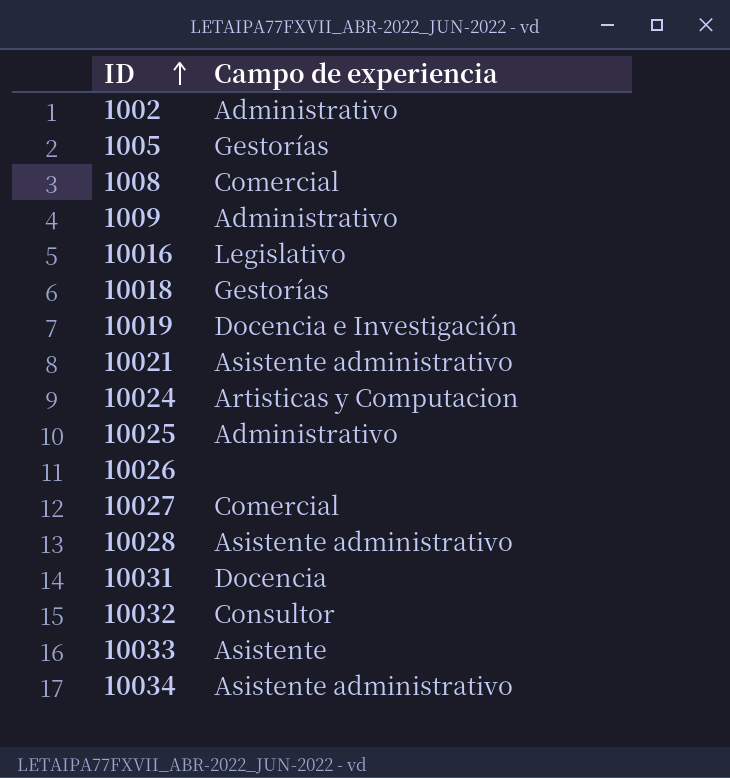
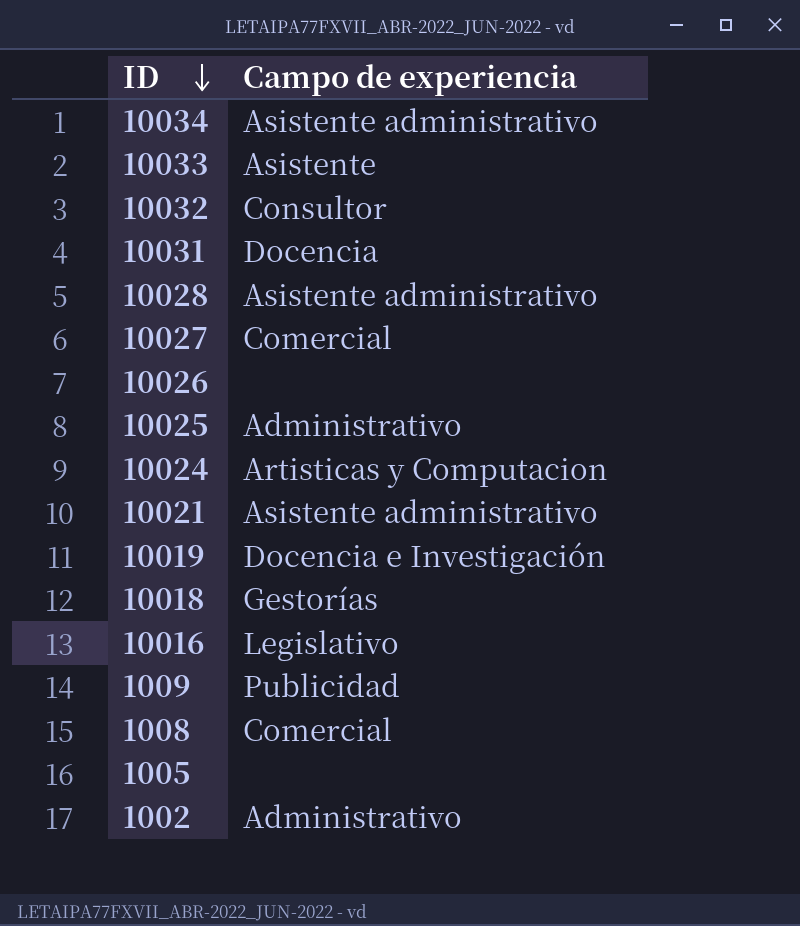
row order: ID ascending -> ID descending
1009 | Campo de experiencia: Administrativo -> Publicidad
1005 | Campo de experiencia: Gestorías -> none

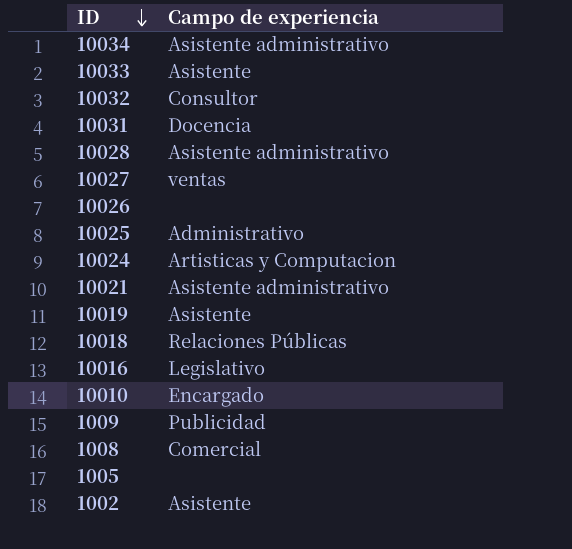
10027 | Campo de experiencia: Comercial -> ventas
10019 | Campo de experiencia: Docencia e Investigación -> Asistente
10018 | Campo de experiencia: Gestorías -> Relaciones Públicas
row 10010: none -> Encargado
1002 | Campo de experiencia: Administrativo -> Asistente

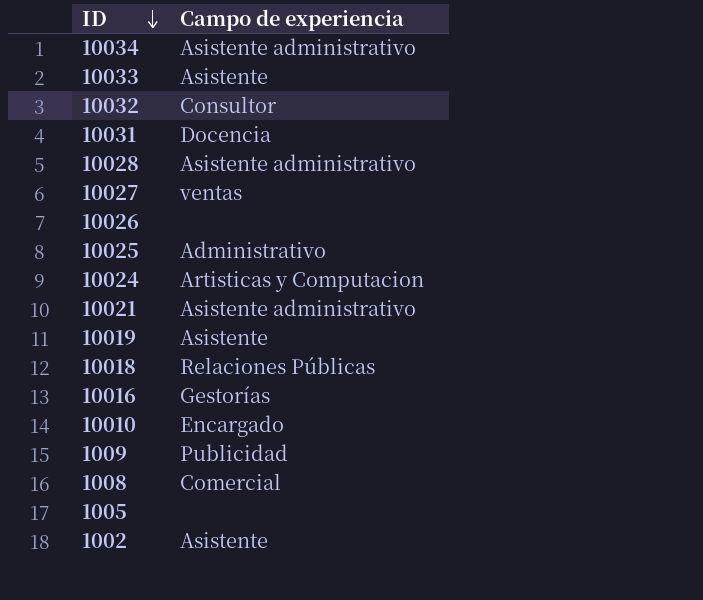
10016 | Campo de experiencia: Legislativo -> Gestorías

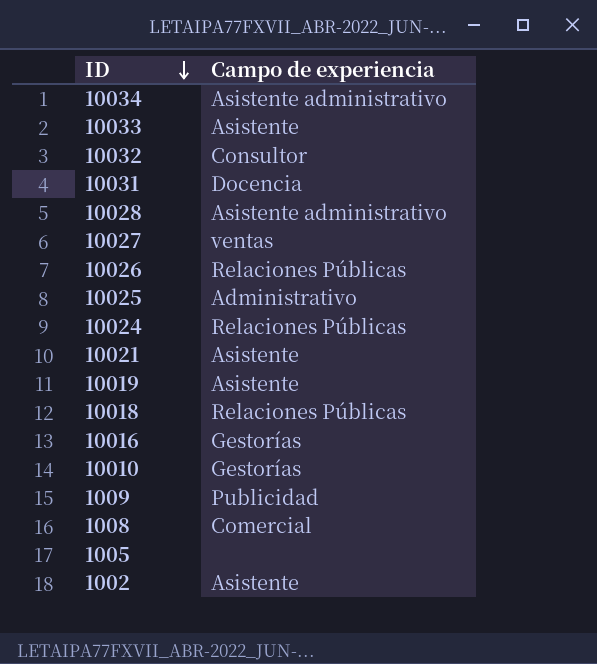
10026 | Campo de experiencia: none -> Relaciones Públicas
10024 | Campo de experiencia: Artisticas y Computacion -> Relaciones Públicas
10021 | Campo de experiencia: Asistente administrativo -> Asistente
10010 | Campo de experiencia: Encargado -> Gestorías

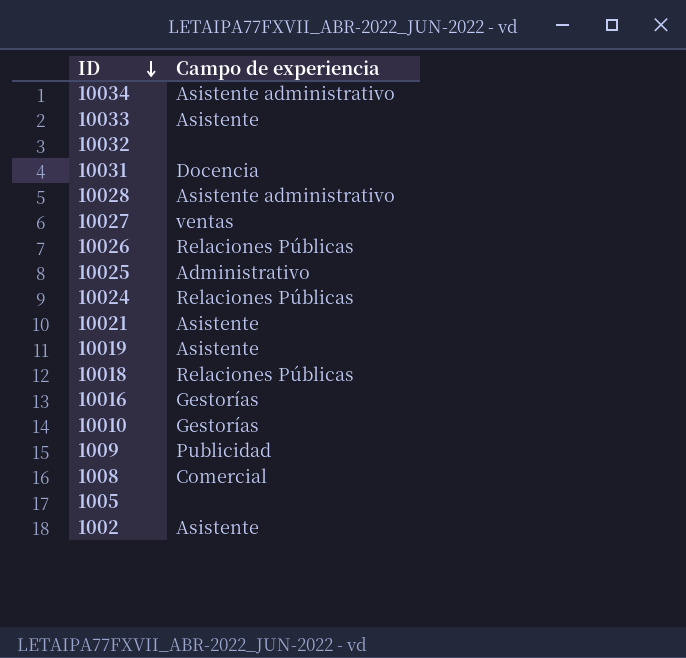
10032 | Campo de experiencia: Consultor -> none

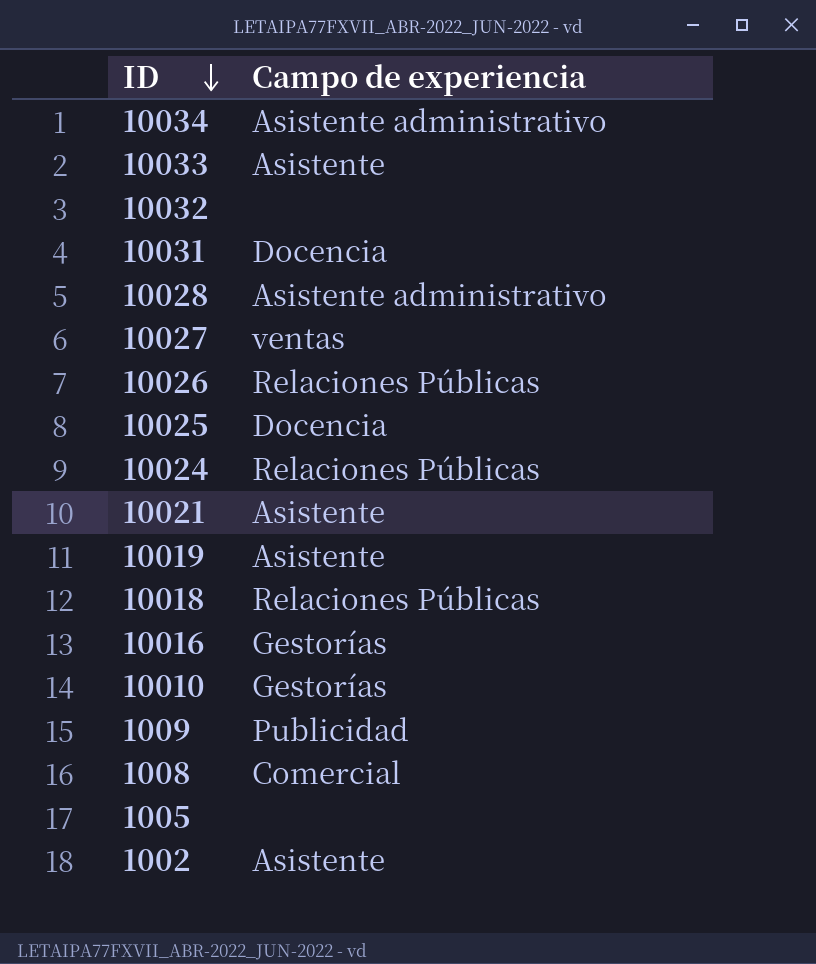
10025 | Campo de experiencia: Administrativo -> Docencia

